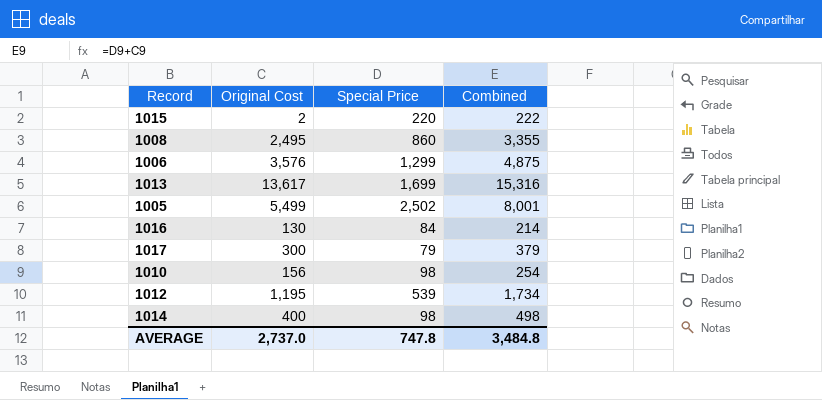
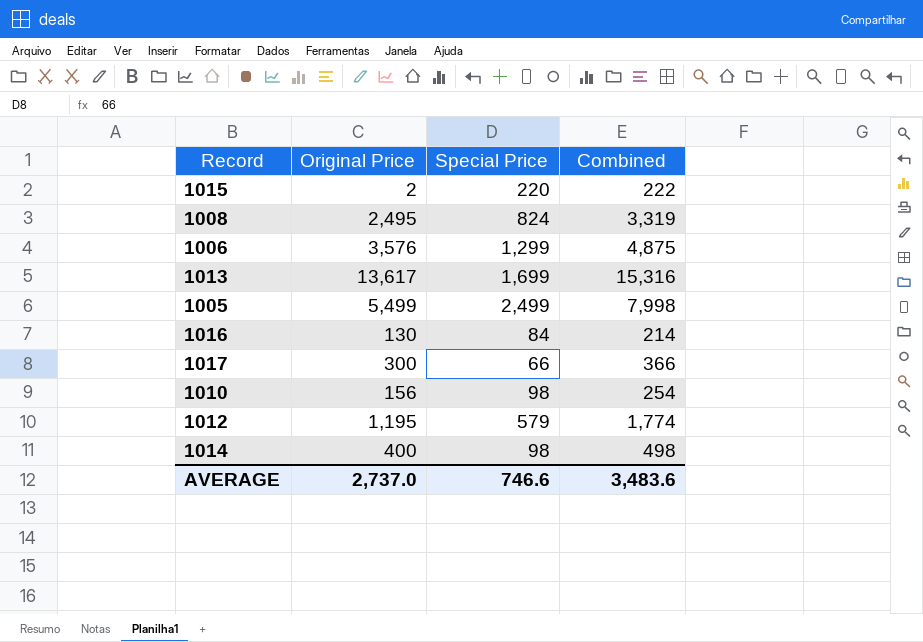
column name: Original Cost -> Original Price
1008 | Special Price: 860 -> 824
1008 | Combined: 3,355 -> 3,319
1005 | Special Price: 2,502 -> 2,499
1005 | Combined: 8,001 -> 7,998
1017 | Special Price: 79 -> 66
1017 | Combined: 379 -> 366
1012 | Special Price: 539 -> 579
1012 | Combined: 1,734 -> 1,774
AVERAGE | Special Price: 747.8 -> 746.6
AVERAGE | Combined: 3,484.8 -> 3,483.6

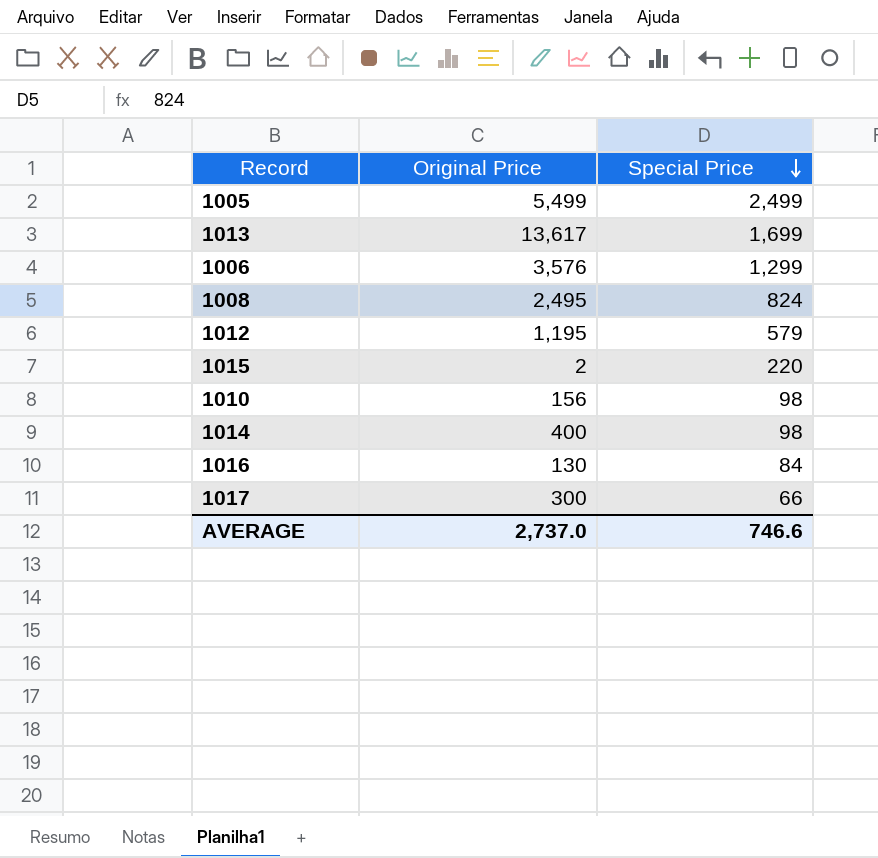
row order: none -> Special Price descending
column Combined | formula: [Original Price] + [Special Price] -> none

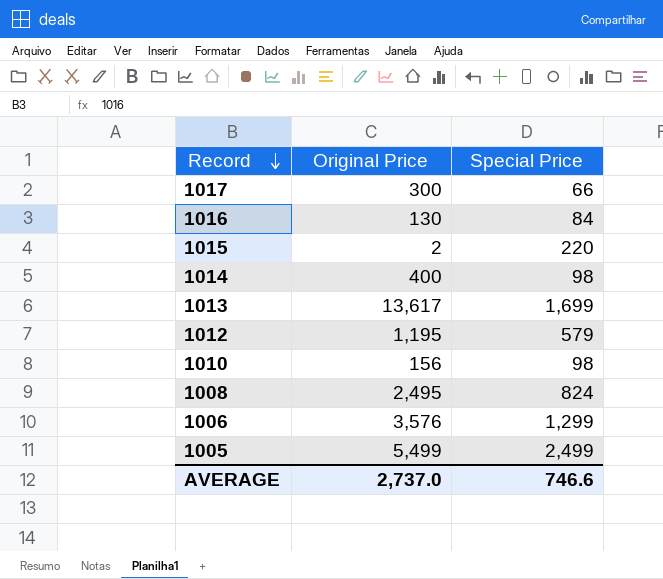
row order: Special Price descending -> Record descending

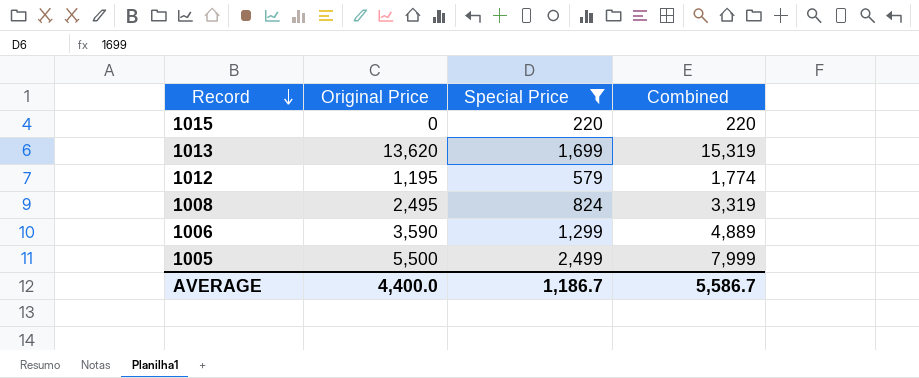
filter: none -> Special Price >= 220
column Combined | formula: none -> [Original Price] + [Special Price]
1015 | Original Price: 2 -> 0
1013 | Original Price: 13,617 -> 13,620
1006 | Original Price: 3,576 -> 3,590
1005 | Original Price: 5,499 -> 5,500
AVERAGE | Original Price: 2,737.0 -> 4,400.0
AVERAGE | Special Price: 746.6 -> 1,186.7

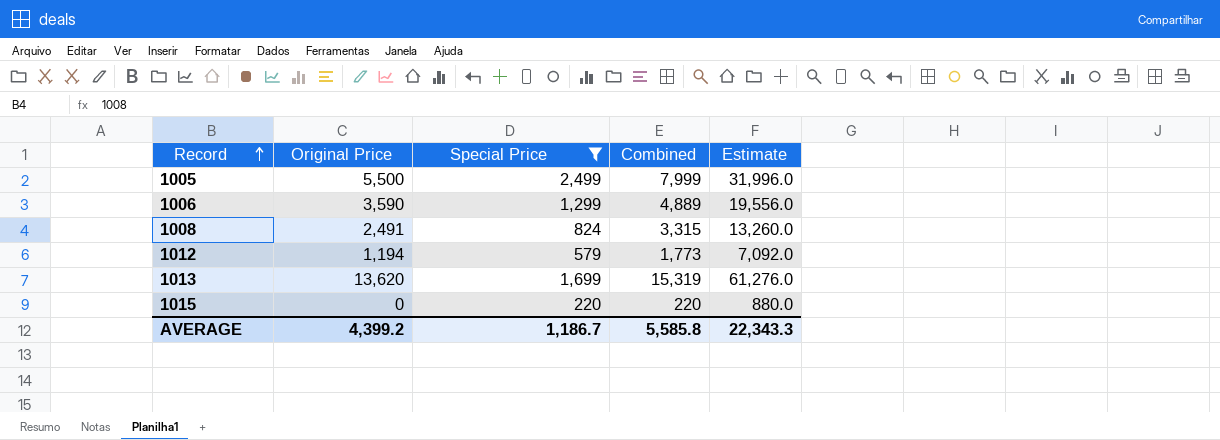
row order: Record descending -> Record ascending
column Estimate | formula: none -> [Combined] * 4
1008 | Original Price: 2,495 -> 2,491
1008 | Combined: 3,319 -> 3,315
1012 | Original Price: 1,195 -> 1,194
1012 | Combined: 1,774 -> 1,773
AVERAGE | Original Price: 4,400.0 -> 4,399.2
AVERAGE | Combined: 5,586.7 -> 5,585.8

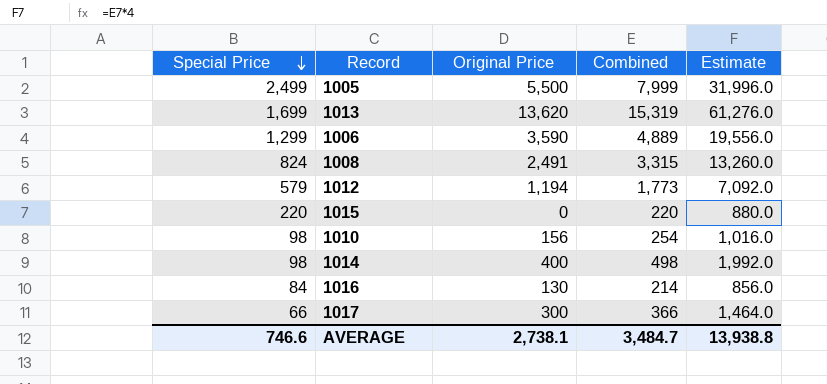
filter: Special Price >= 220 -> none
row order: Record ascending -> Special Price descending
column Special Price | position: 3 -> 1
AVERAGE | Special Price: 1,186.7 -> 746.6
AVERAGE | Original Price: 4,399.2 -> 2,738.1
AVERAGE | Combined: 5,585.8 -> 3,484.7
AVERAGE | Estimate: 22,343.3 -> 13,938.8

